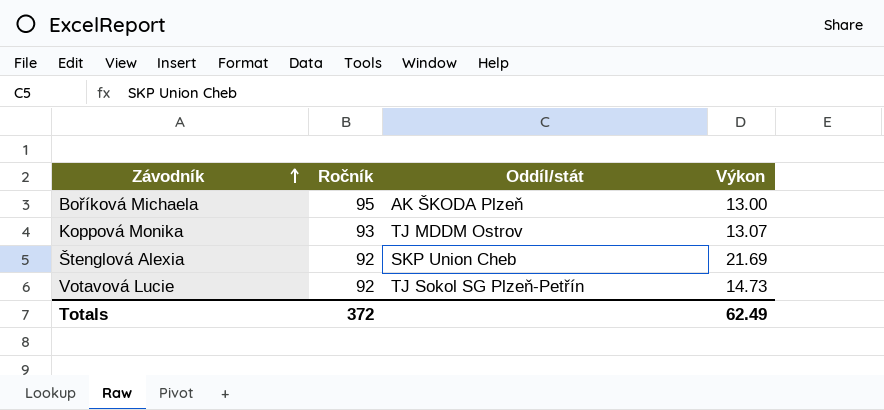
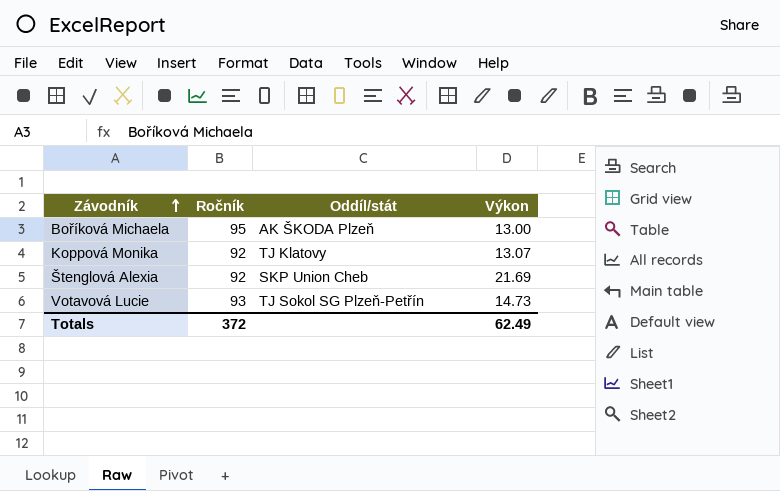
Koppová Monika | Ročník: 93 -> 92
Koppová Monika | Oddíl/stát: TJ MDDM Ostrov -> TJ Klatovy
Votavová Lucie | Ročník: 92 -> 93

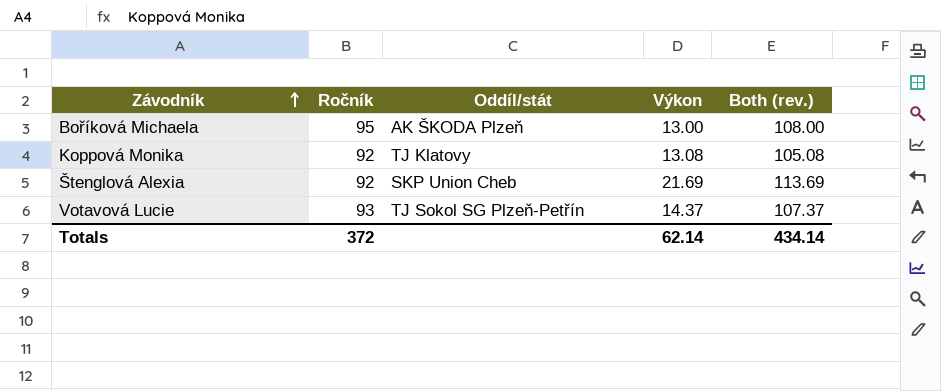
column Both (rev.) | formula: none -> [Ročník] + [Výkon]
Koppová Monika | Výkon: 13.07 -> 13.08
Votavová Lucie | Výkon: 14.73 -> 14.37
Totals | Výkon: 62.49 -> 62.14

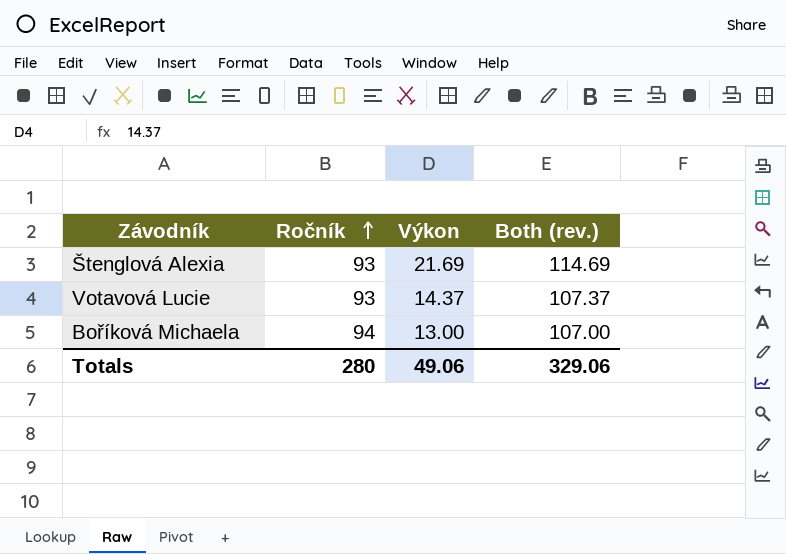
row order: Závodník ascending -> Ročník ascending
column Oddíl/stát | position: 3 -> none
row Koppová Monika: 92 | TJ Klatovy | 13.08 | 105.08 -> none
Štenglová Alexia | Ročník: 92 -> 93
Štenglová Alexia | Both (rev.): 113.69 -> 114.69
Boříková Michaela | Ročník: 95 -> 94
Boříková Michaela | Both (rev.): 108.00 -> 107.00
Totals | Ročník: 372 -> 280
Totals | Výkon: 62.14 -> 49.06
Totals | Both (rev.): 434.14 -> 329.06

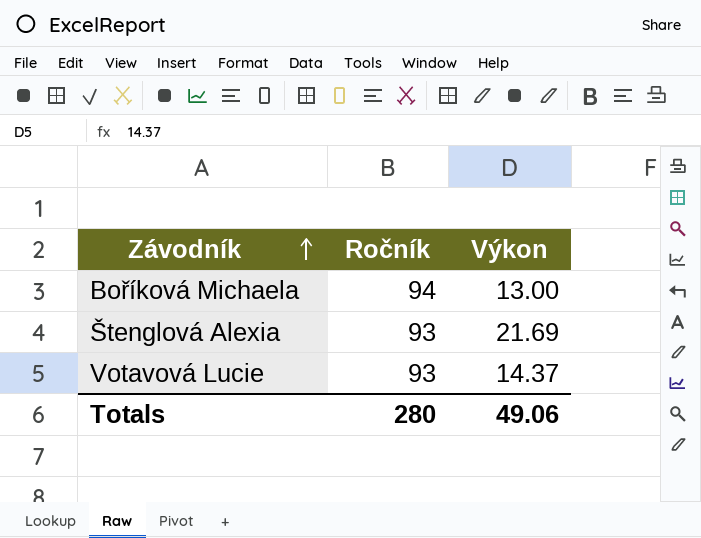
row order: Ročník ascending -> Závodník ascending
column Both (rev.) | formula: [Ročník] + [Výkon] -> none

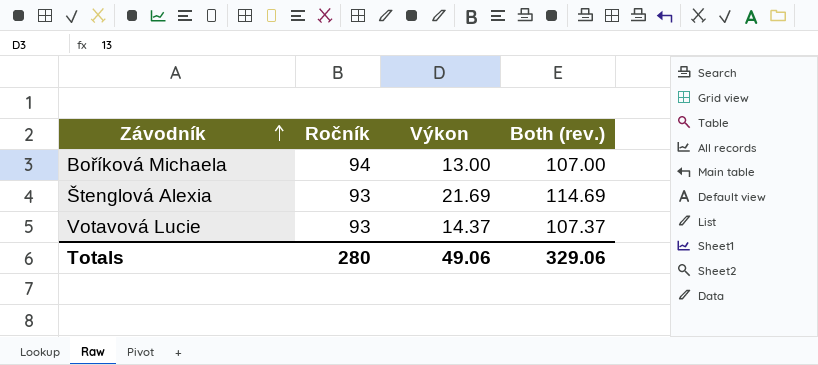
column Both (rev.) | formula: none -> [Ročník] + [Výkon]

